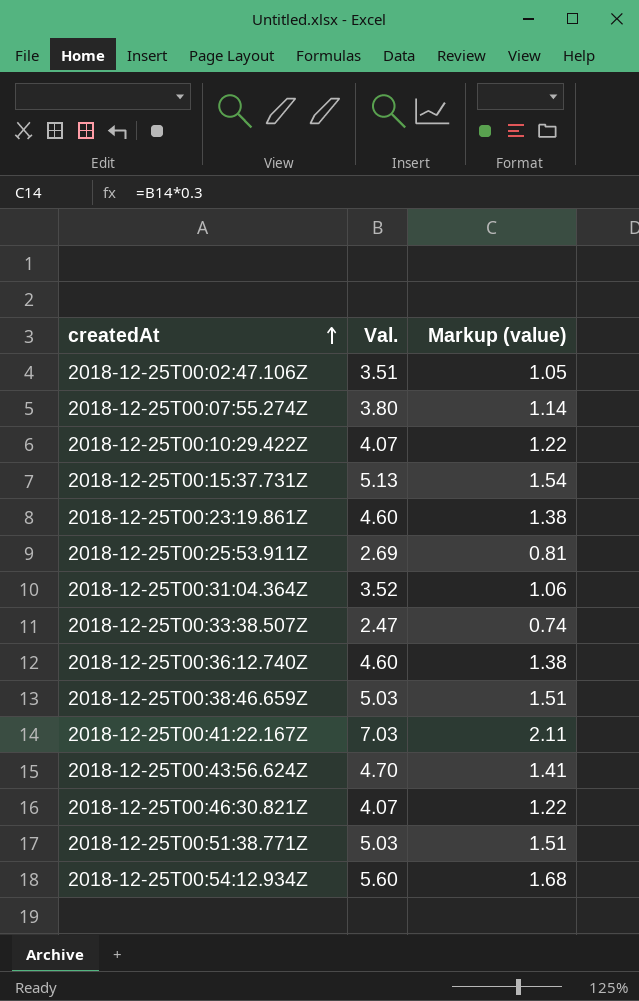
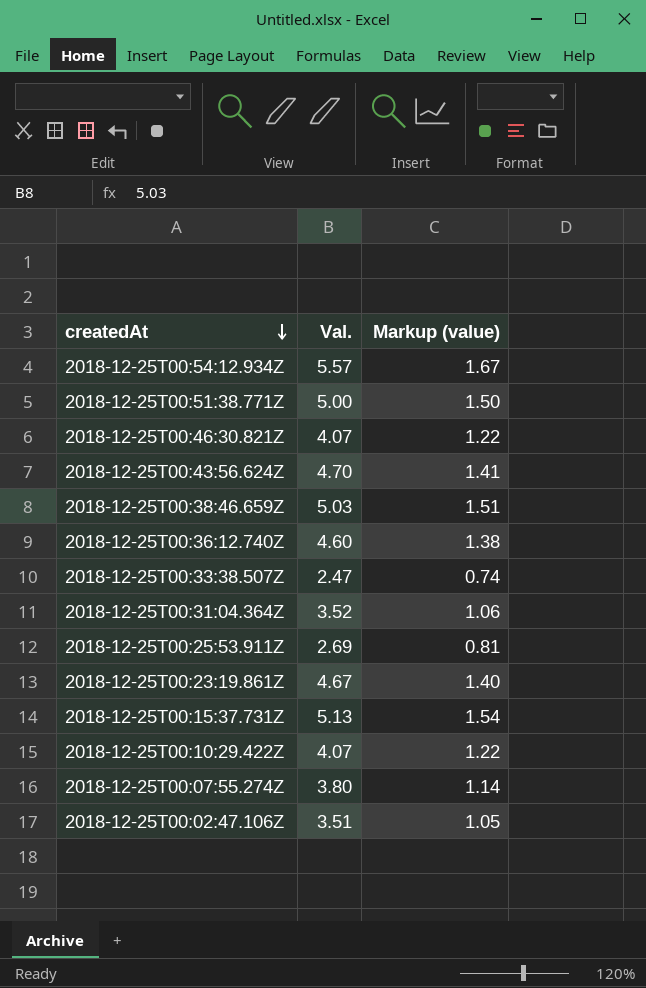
row order: createdAt ascending -> createdAt descending
row 2018-12-25T00:41:22.167Z: 7.03 | 2.11 -> none
2018-12-25T00:54:12.934Z | Val.: 5.60 -> 5.57
2018-12-25T00:54:12.934Z | Markup (value): 1.68 -> 1.67
2018-12-25T00:51:38.771Z | Val.: 5.03 -> 5.00
2018-12-25T00:51:38.771Z | Markup (value): 1.51 -> 1.50
2018-12-25T00:23:19.861Z | Val.: 4.60 -> 4.67
2018-12-25T00:23:19.861Z | Markup (value): 1.38 -> 1.40

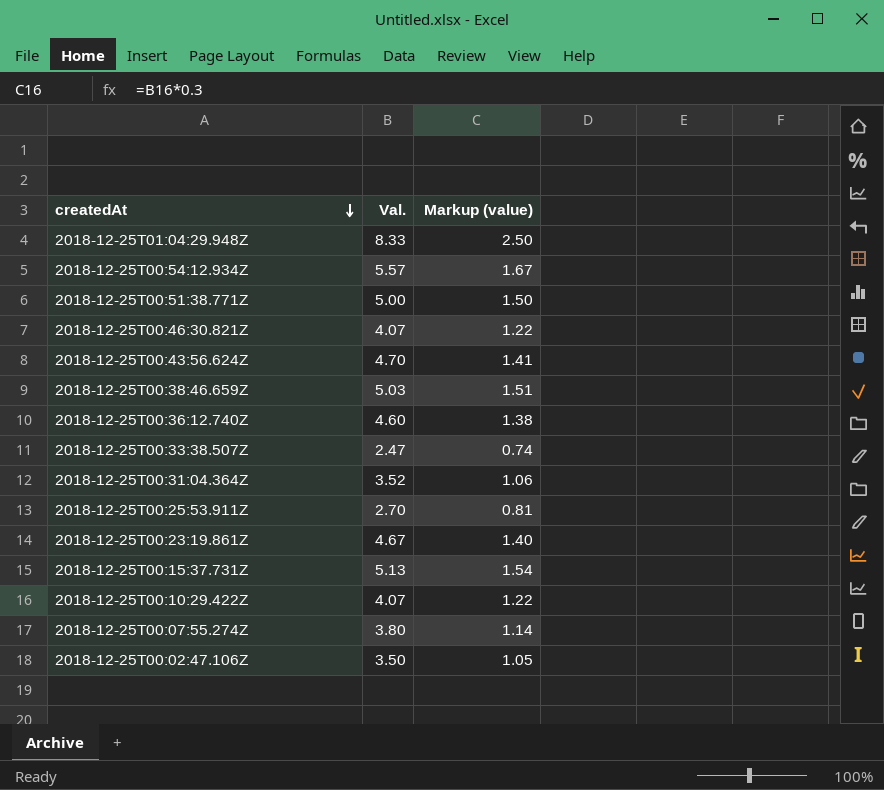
row 2018-12-25T01:04:29.948Z: none -> 8.33 | 2.50
2018-12-25T00:25:53.911Z | Val.: 2.69 -> 2.70
2018-12-25T00:02:47.106Z | Val.: 3.51 -> 3.50

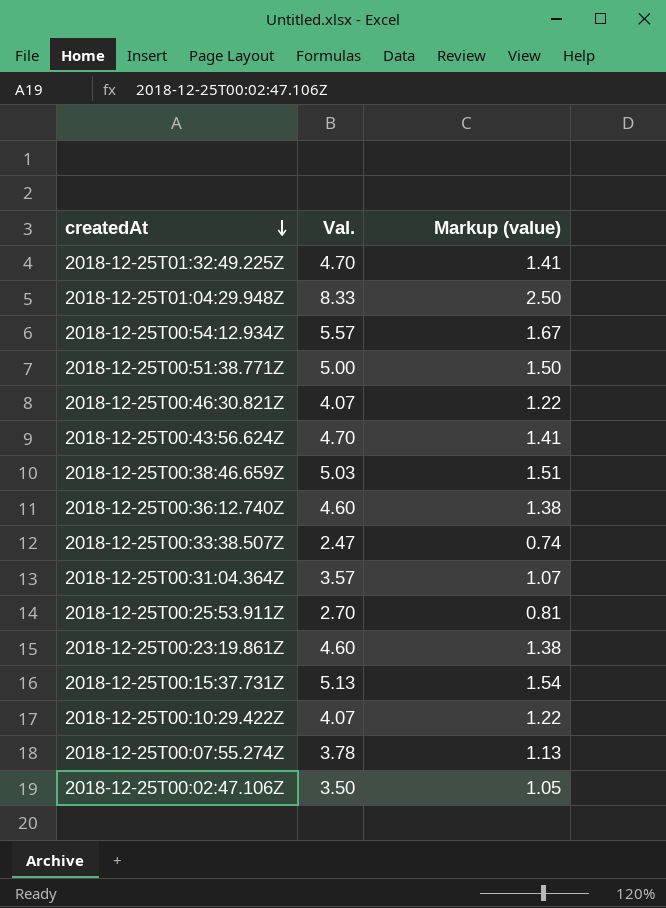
row 2018-12-25T01:32:49.225Z: none -> 4.70 | 1.41
2018-12-25T00:31:04.364Z | Val.: 3.52 -> 3.57
2018-12-25T00:31:04.364Z | Markup (value): 1.06 -> 1.07
2018-12-25T00:23:19.861Z | Val.: 4.67 -> 4.60
2018-12-25T00:23:19.861Z | Markup (value): 1.40 -> 1.38
2018-12-25T00:07:55.274Z | Val.: 3.80 -> 3.78
2018-12-25T00:07:55.274Z | Markup (value): 1.14 -> 1.13

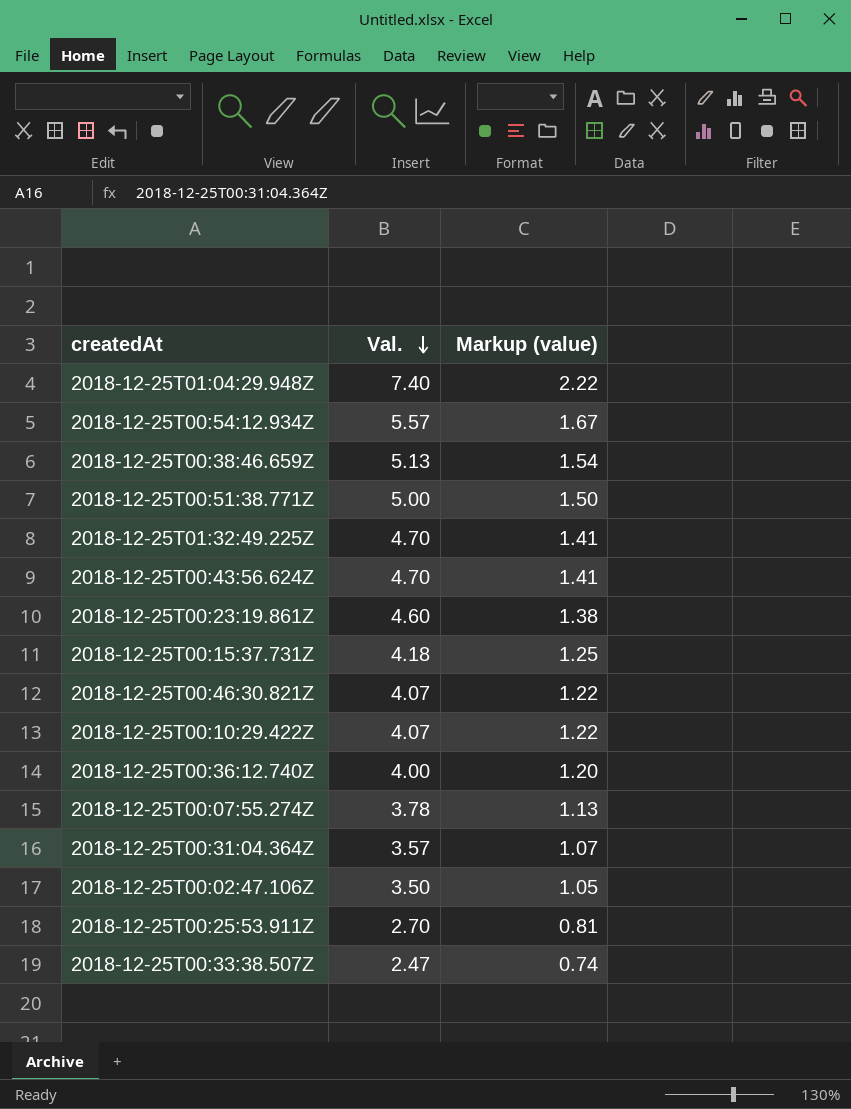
row order: createdAt descending -> Val. descending
2018-12-25T01:04:29.948Z | Val.: 8.33 -> 7.40
2018-12-25T01:04:29.948Z | Markup (value): 2.50 -> 2.22
2018-12-25T00:38:46.659Z | Val.: 5.03 -> 5.13
2018-12-25T00:38:46.659Z | Markup (value): 1.51 -> 1.54
2018-12-25T00:15:37.731Z | Val.: 5.13 -> 4.18
2018-12-25T00:15:37.731Z | Markup (value): 1.54 -> 1.25
2018-12-25T00:36:12.740Z | Val.: 4.60 -> 4.00
2018-12-25T00:36:12.740Z | Markup (value): 1.38 -> 1.20

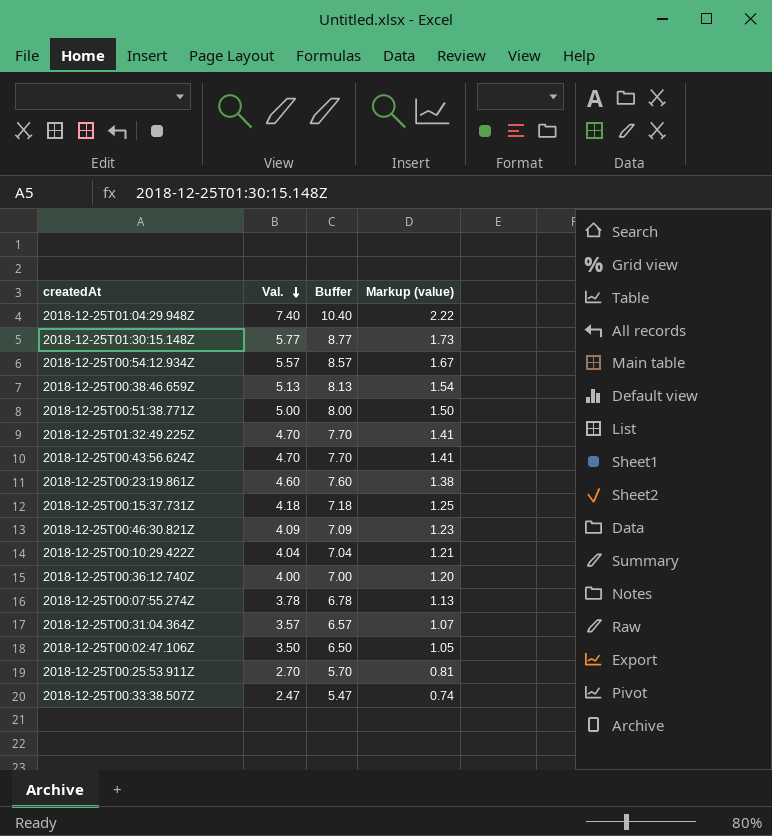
column Buffer | formula: none -> [Val.] + 3
row 2018-12-25T01:30:15.148Z: none -> 5.77 | 8.77 | 1.73
2018-12-25T00:46:30.821Z | Val.: 4.07 -> 4.09
2018-12-25T00:46:30.821Z | Markup (value): 1.22 -> 1.23
2018-12-25T00:10:29.422Z | Val.: 4.07 -> 4.04
2018-12-25T00:10:29.422Z | Markup (value): 1.22 -> 1.21

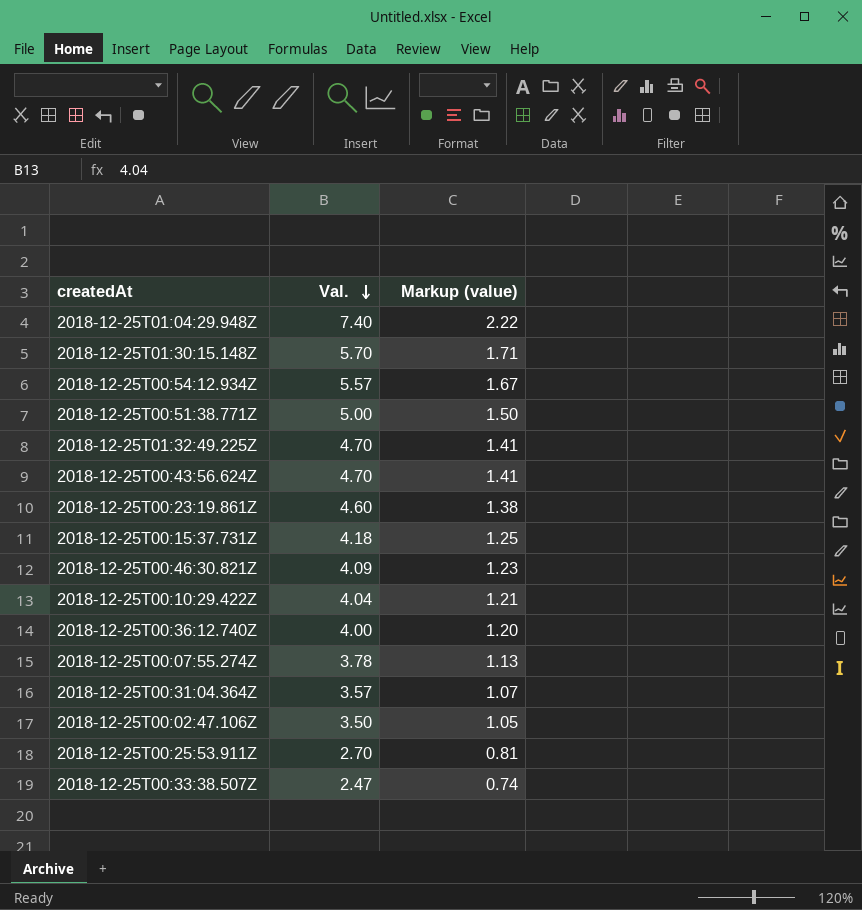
column Buffer | formula: [Val.] + 3 -> none
row 2018-12-25T00:38:46.659Z: 5.13 | 8.13 | 1.54 -> none
2018-12-25T01:30:15.148Z | Val.: 5.77 -> 5.70
2018-12-25T01:30:15.148Z | Markup (value): 1.73 -> 1.71

